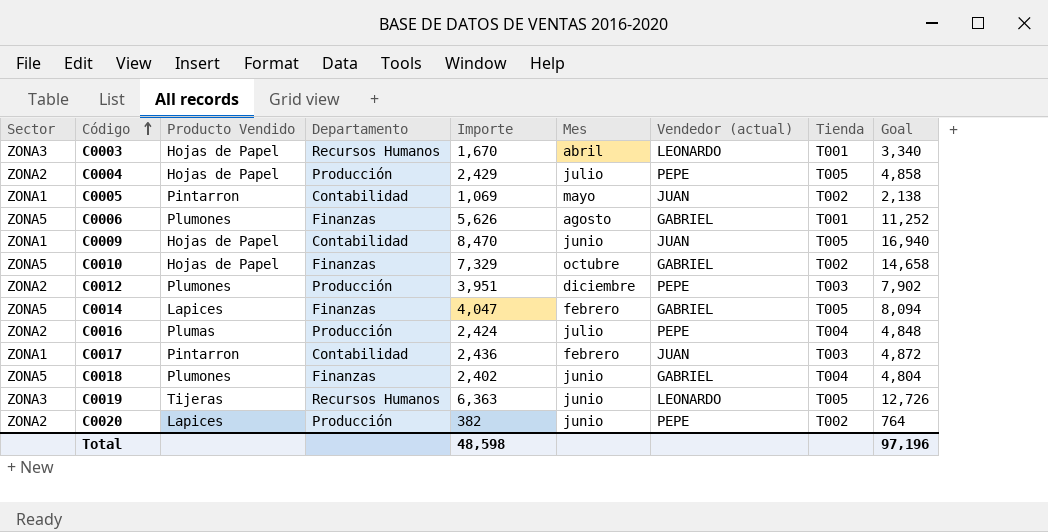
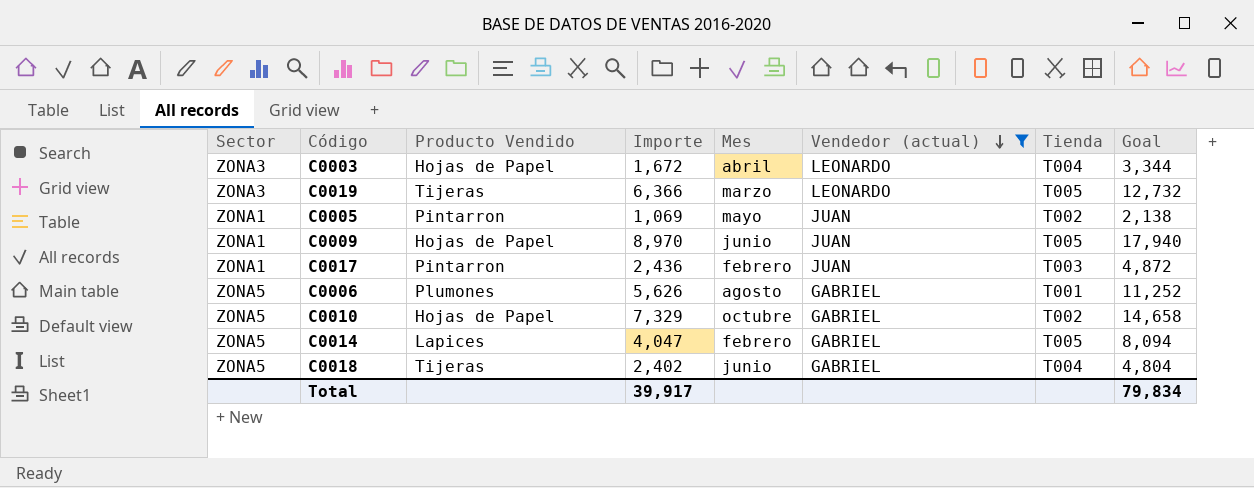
filter: none -> Vendedor (actual) != PEPE
row order: Código ascending -> Vendedor (actual) descending
column Departamento | position: 4 -> none
C0003 | Importe: 1,670 -> 1,672
C0003 | Tienda: T001 -> T004
C0003 | Goal: 3,340 -> 3,344
C0019 | Importe: 6,363 -> 6,366
C0019 | Mes: junio -> marzo
C0019 | Goal: 12,726 -> 12,732
C0009 | Importe: 8,470 -> 8,970
C0009 | Goal: 16,940 -> 17,940
C0018 | Producto Vendido: Plumones -> Tijeras
Total | Importe: 48,598 -> 39,917
Total | Goal: 97,196 -> 79,834

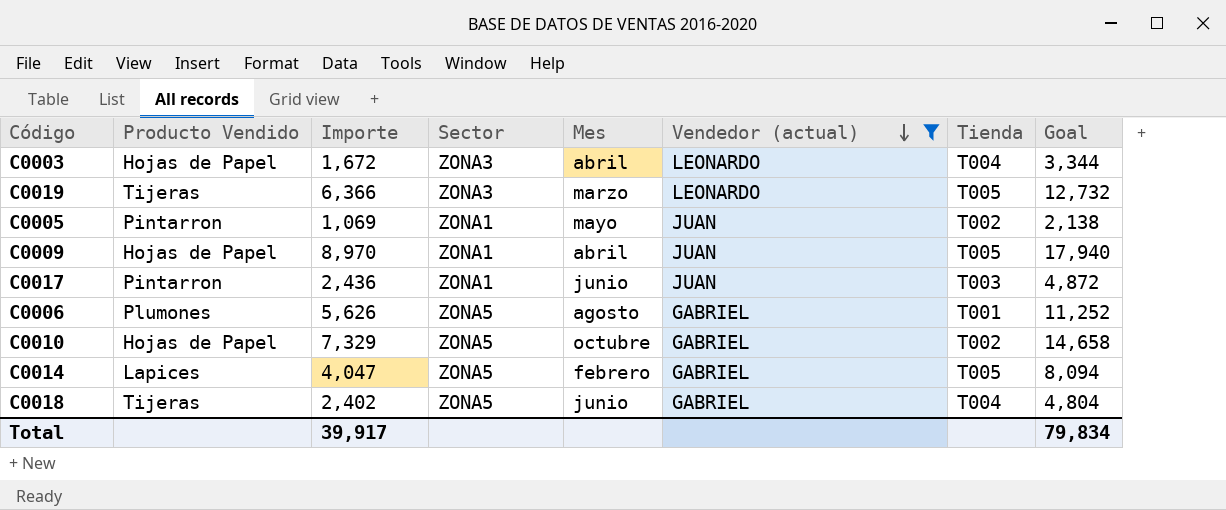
column Sector | position: 1 -> 4
C0009 | Mes: junio -> abril
C0017 | Mes: febrero -> junio

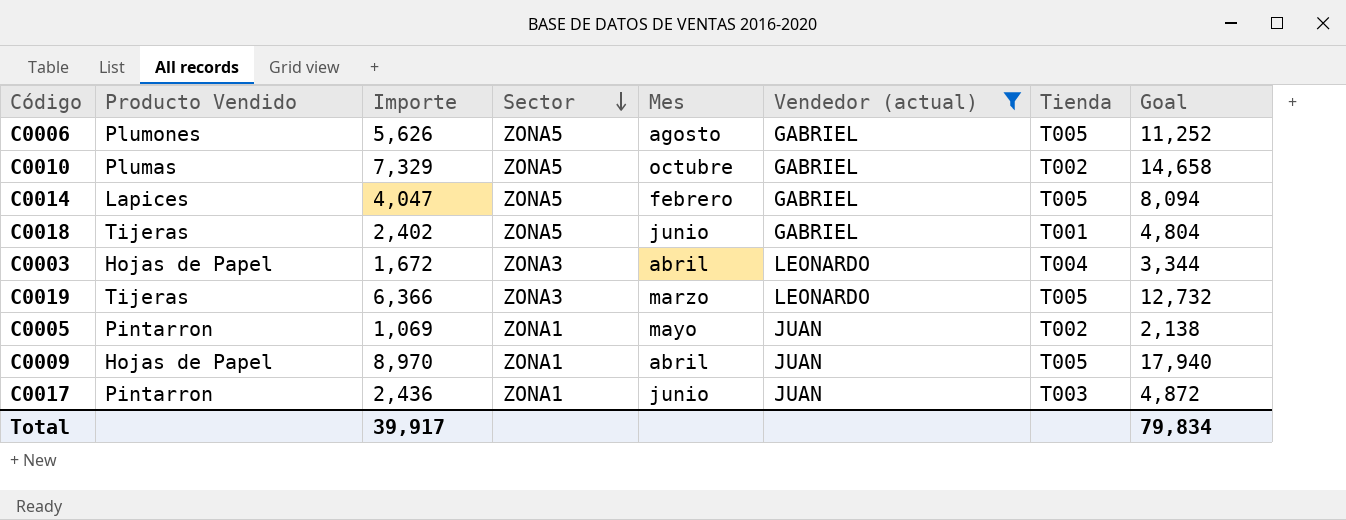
row order: Vendedor (actual) descending -> Sector descending
C0006 | Tienda: T001 -> T005
C0010 | Producto Vendido: Hojas de Papel -> Plumas
C0018 | Tienda: T004 -> T001

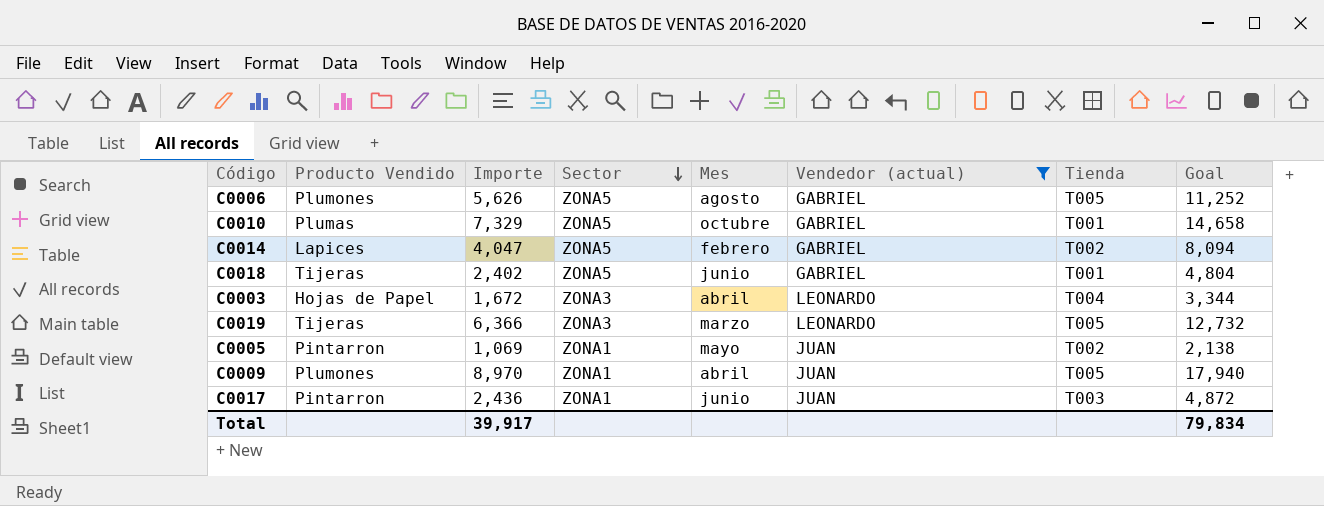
C0010 | Tienda: T002 -> T001
C0014 | Tienda: T005 -> T002
C0009 | Producto Vendido: Hojas de Papel -> Plumones

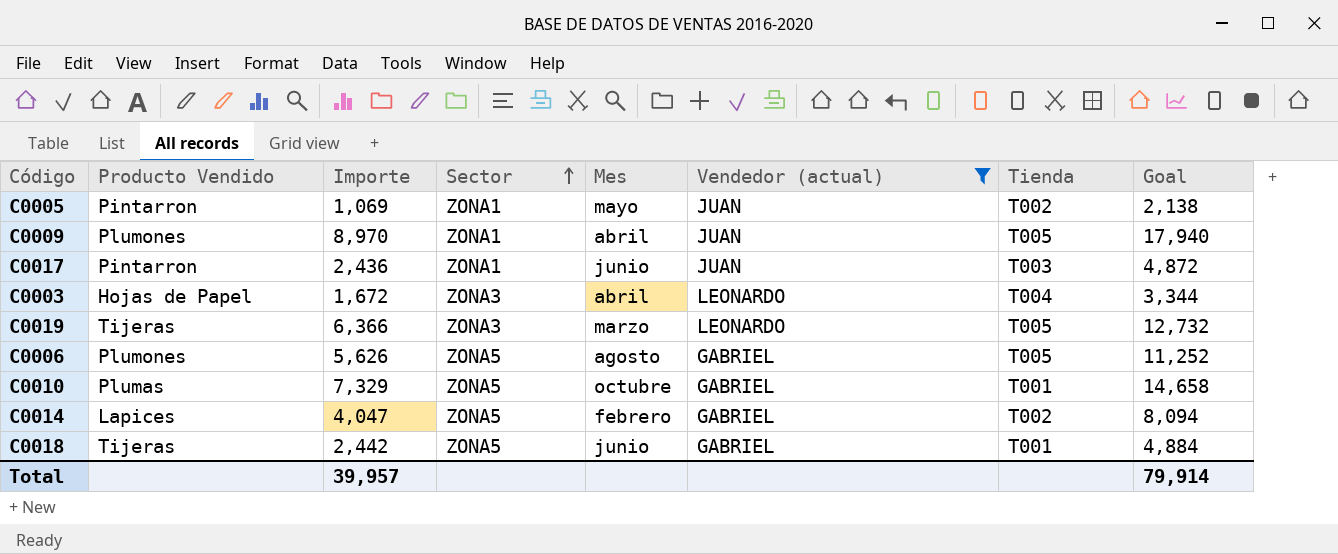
row order: Sector descending -> Sector ascending
C0018 | Importe: 2,402 -> 2,442
C0018 | Goal: 4,804 -> 4,884
Total | Importe: 39,917 -> 39,957
Total | Goal: 79,834 -> 79,914

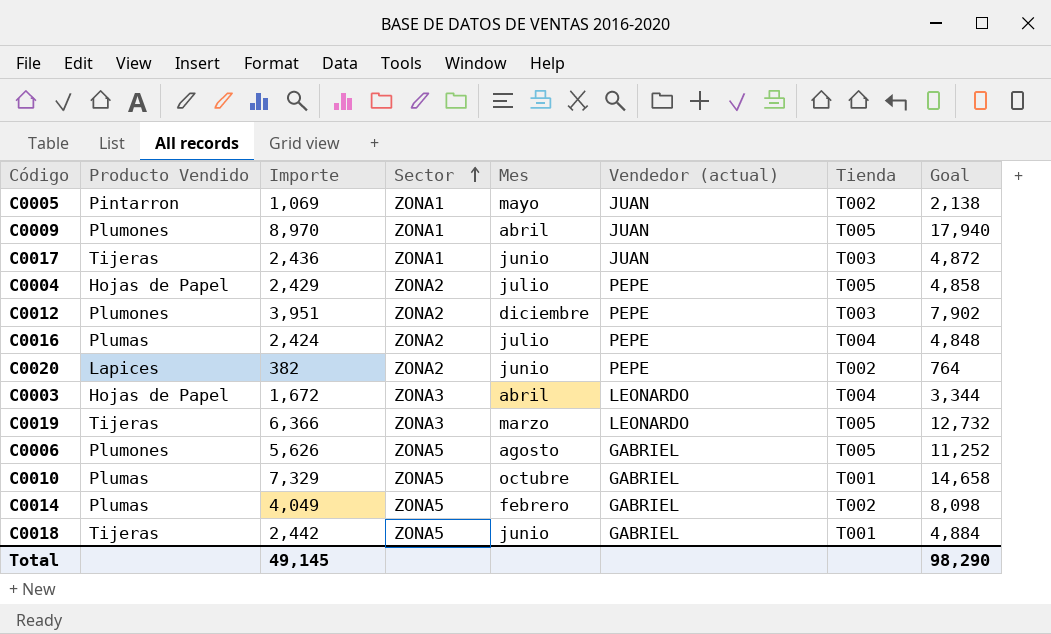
filter: Vendedor (actual) != PEPE -> none
C0017 | Producto Vendido: Pintarron -> Tijeras
C0014 | Producto Vendido: Lapices -> Plumas
C0014 | Importe: 4,047 -> 4,049
C0014 | Goal: 8,094 -> 8,098
Total | Importe: 39,957 -> 49,145
Total | Goal: 79,914 -> 98,290

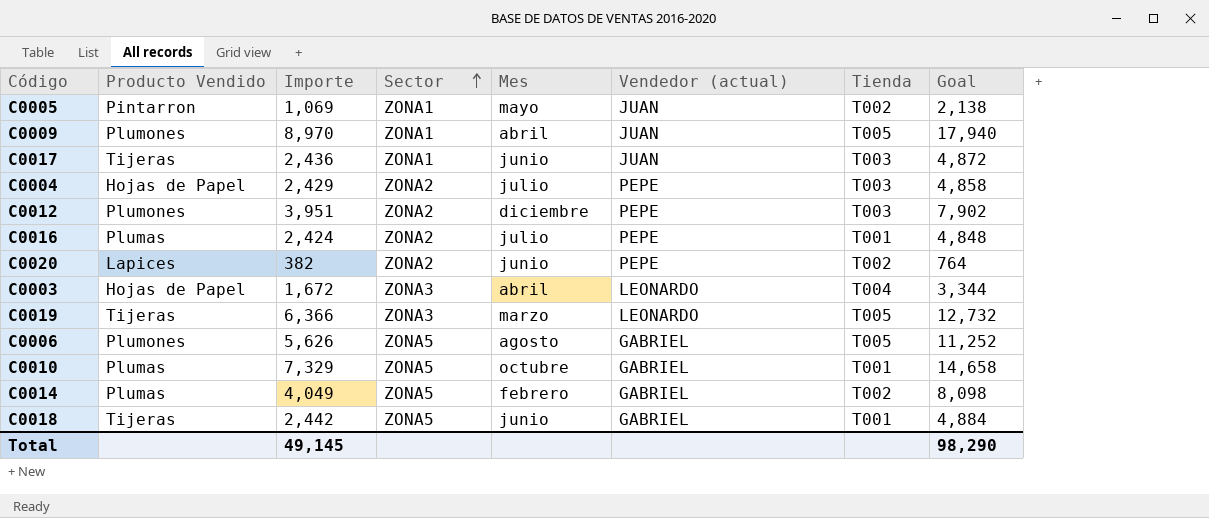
C0004 | Tienda: T005 -> T003
C0016 | Tienda: T004 -> T001

